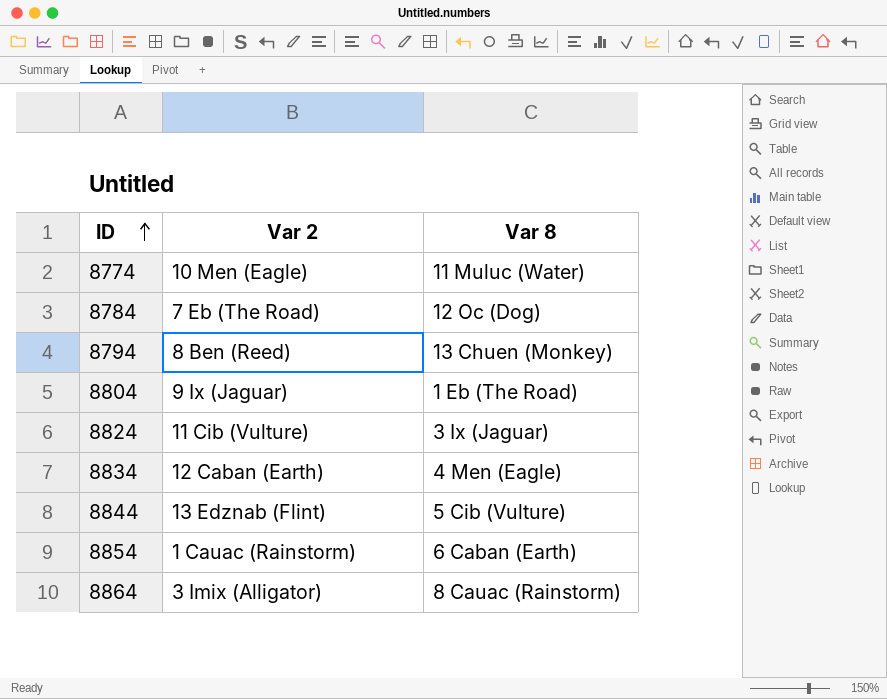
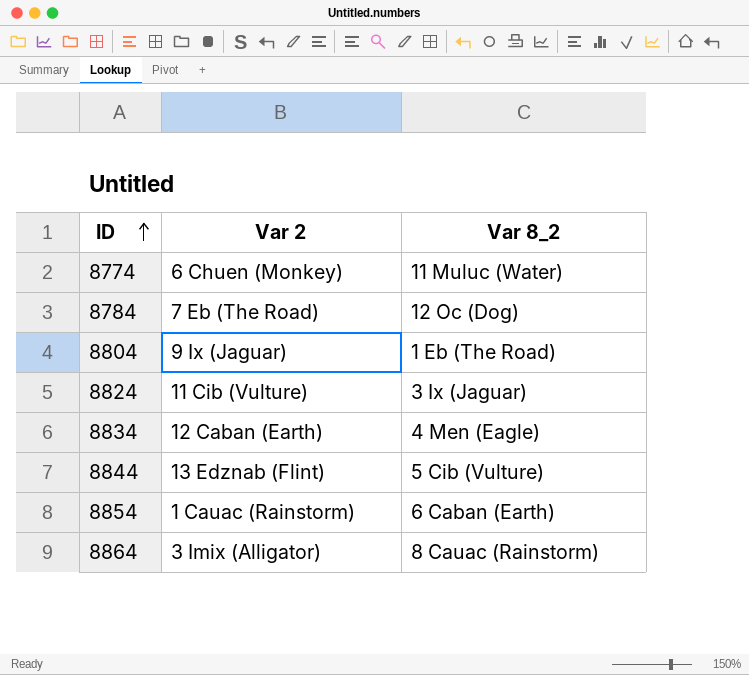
column name: Var 8 -> Var 8_2
row 8794: 8 Ben (Reed) | 13 Chuen (Monkey) -> none
8774 | Var 2: 10 Men (Eagle) -> 6 Chuen (Monkey)

